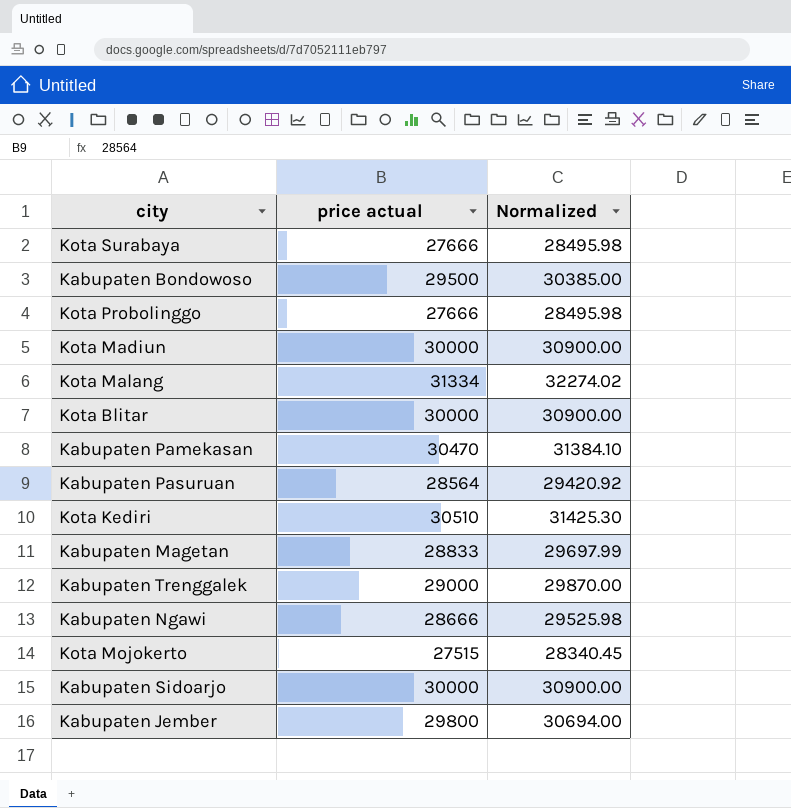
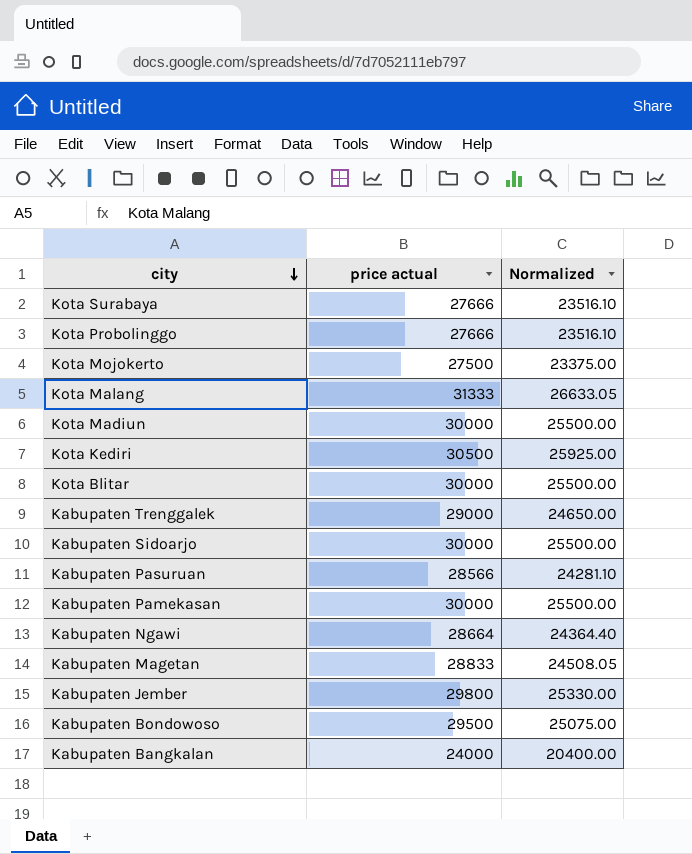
row order: none -> city descending
column Normalized | formula: [price actual] * 1.03 -> [price actual] * 0.85
Kota Mojokerto | price actual: 27515 -> 27500
Kota Malang | price actual: 31334 -> 31333
Kota Kediri | price actual: 30510 -> 30500
Kabupaten Pasuruan | price actual: 28564 -> 28566
Kabupaten Pamekasan | price actual: 30470 -> 30000
Kabupaten Ngawi | price actual: 28666 -> 28664
row Kabupaten Bangkalan: none -> 24000 | 20400.00

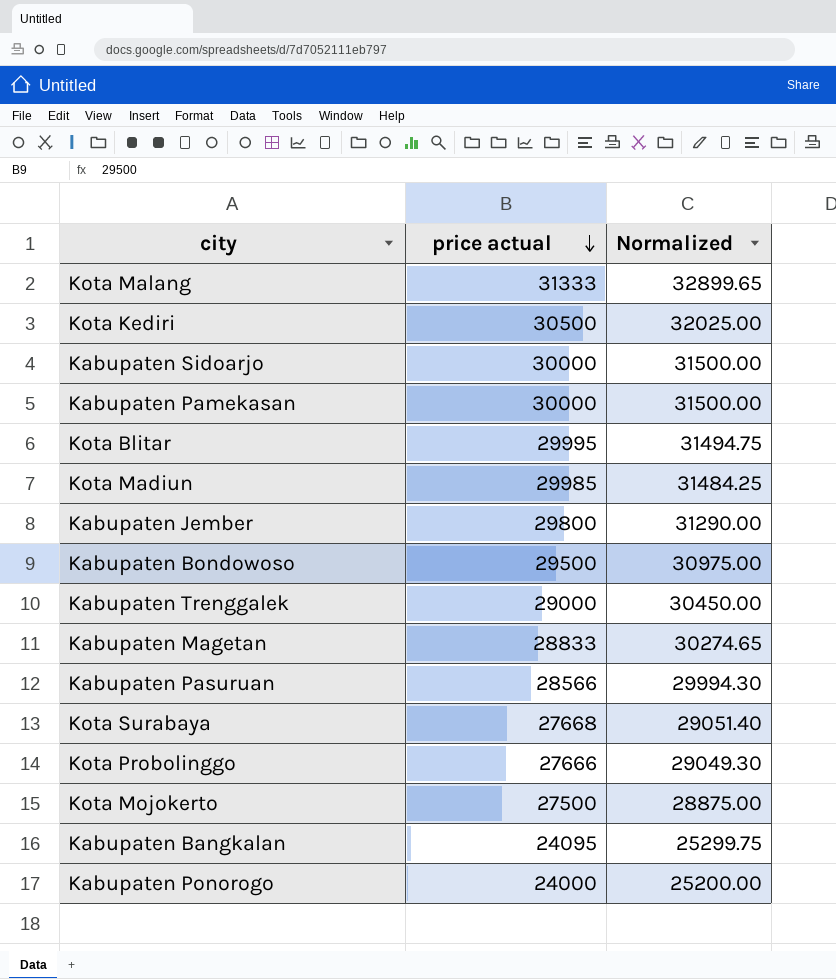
row order: city descending -> price actual descending
column Normalized | formula: [price actual] * 0.85 -> [price actual] * 1.05
row Kabupaten Ngawi: 28664 | 24364.40 -> none
Kota Blitar | price actual: 30000 -> 29995
Kota Madiun | price actual: 30000 -> 29985
Kota Surabaya | price actual: 27666 -> 27668
Kabupaten Bangkalan | price actual: 24000 -> 24095
row Kabupaten Ponorogo: none -> 24000 | 25200.00

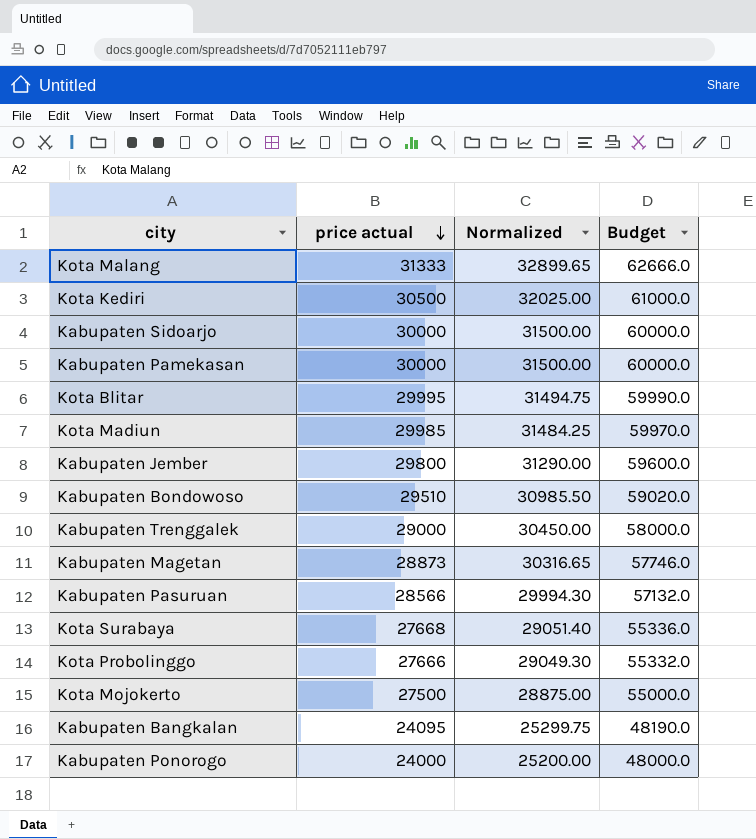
column Budget | formula: none -> [price actual] * 2
Kabupaten Bondowoso | price actual: 29500 -> 29510
Kabupaten Bondowoso | Normalized: 30975.00 -> 30985.50
Kabupaten Magetan | price actual: 28833 -> 28873
Kabupaten Magetan | Normalized: 30274.65 -> 30316.65

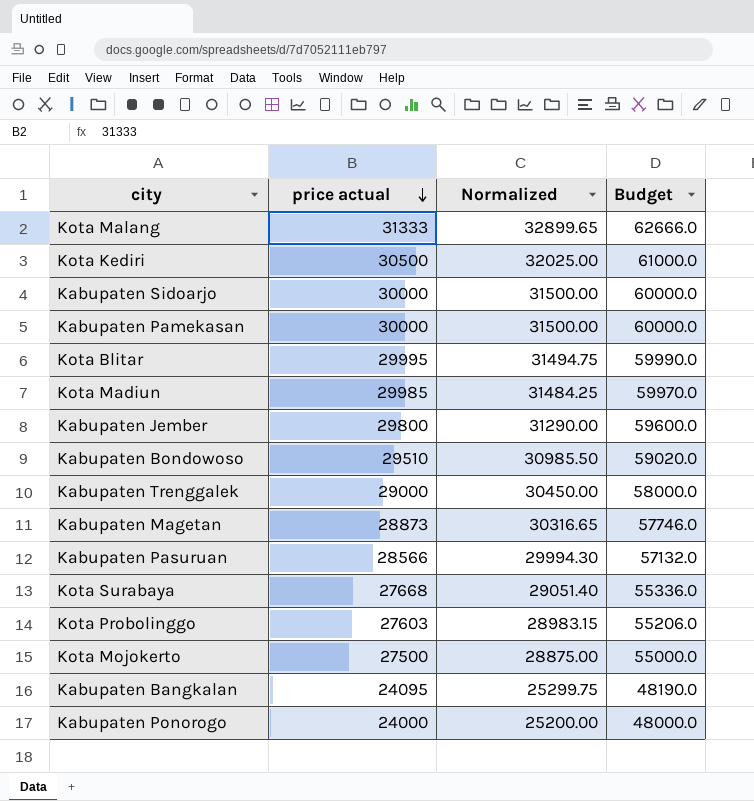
Kota Probolinggo | price actual: 27666 -> 27603
Kota Probolinggo | Normalized: 29049.30 -> 28983.15
Kota Probolinggo | Budget: 55332.0 -> 55206.0

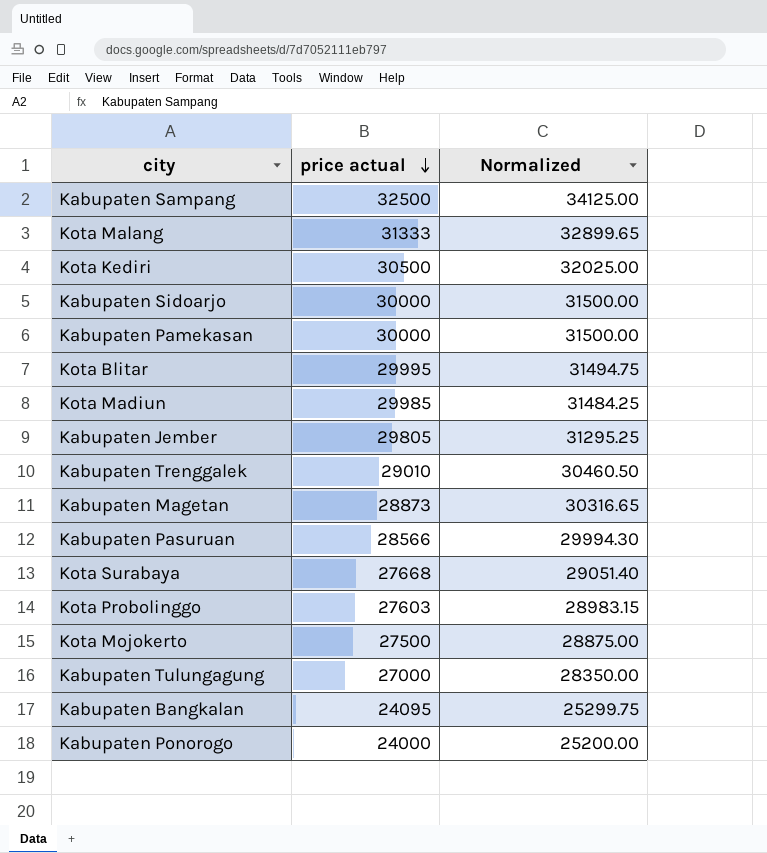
column Budget | formula: [price actual] * 2 -> none
row Kabupaten Bondowoso: 29510 | 30985.50 | 59020.0 -> none
row Kabupaten Sampang: none -> 32500 | 34125.00
Kabupaten Jember | price actual: 29800 -> 29805
Kabupaten Jember | Normalized: 31290.00 -> 31295.25
Kabupaten Trenggalek | price actual: 29000 -> 29010
Kabupaten Trenggalek | Normalized: 30450.00 -> 30460.50
row Kabupaten Tulungagung: none -> 27000 | 28350.00

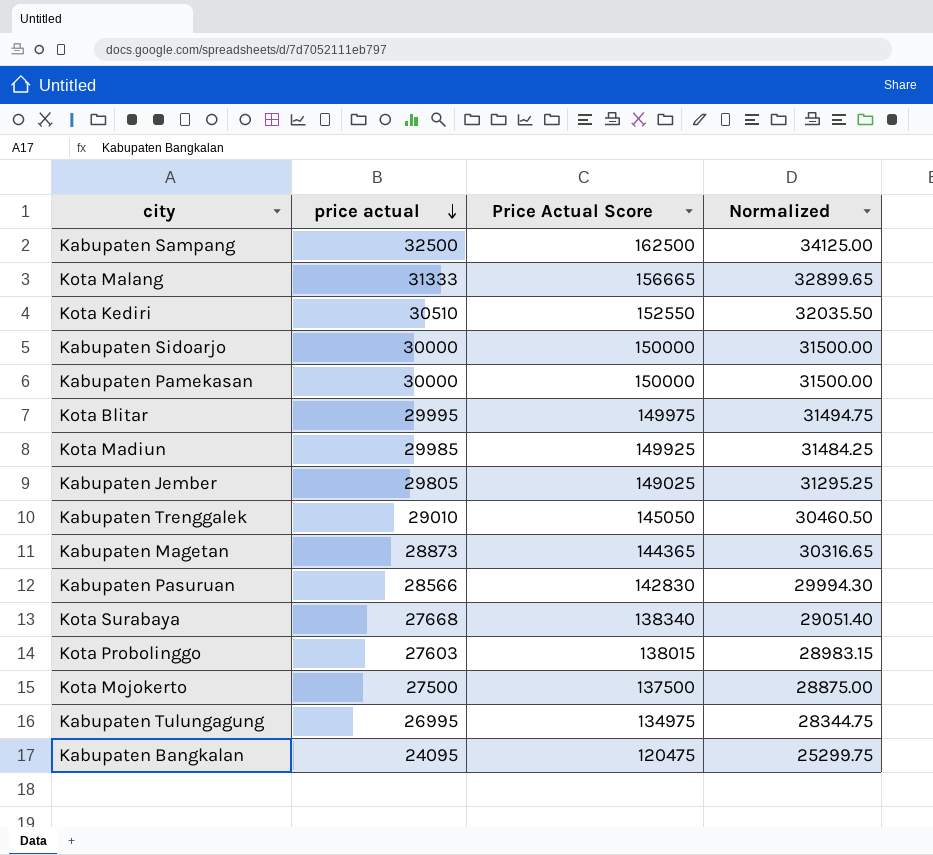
column Price Actual Score | formula: none -> [price actual] * 5
row Kabupaten Ponorogo: 24000 | 25200.00 -> none
Kota Kediri | price actual: 30500 -> 30510
Kota Kediri | Normalized: 32025.00 -> 32035.50
Kabupaten Tulungagung | price actual: 27000 -> 26995
Kabupaten Tulungagung | Normalized: 28350.00 -> 28344.75

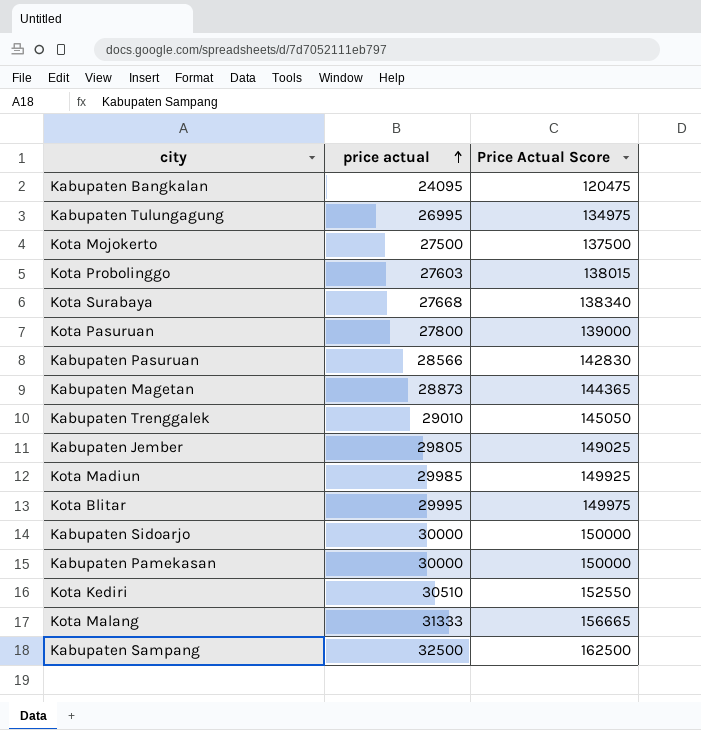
row order: price actual descending -> price actual ascending
column Normalized | formula: [price actual] * 1.05 -> none
row Kota Pasuruan: none -> 27800 | 139000

